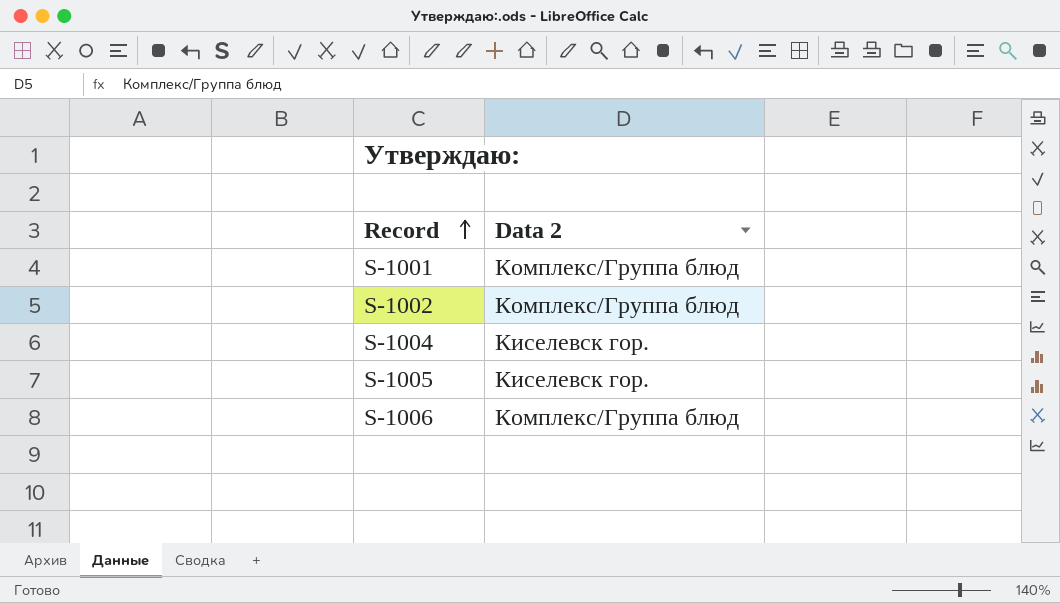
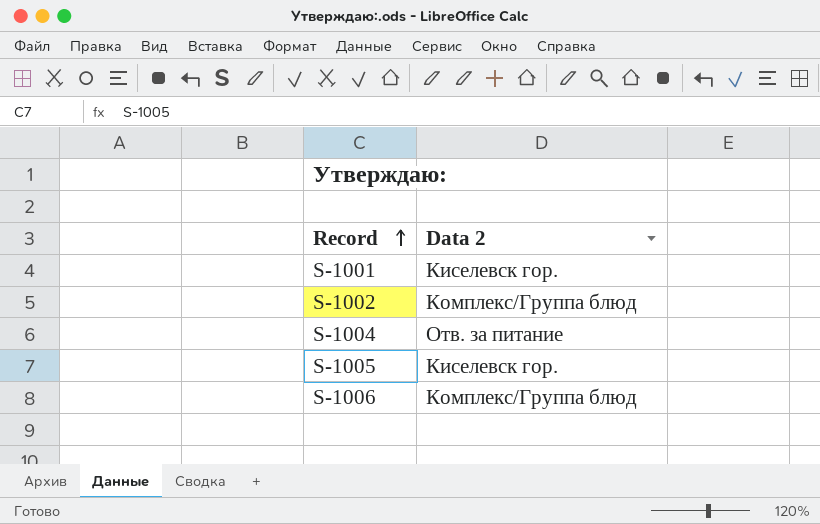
S-1001 | Data 2: Комплекс/Группа блюд -> Киселевск гор.
S-1004 | Data 2: Киселевск гор. -> Отв. за питание

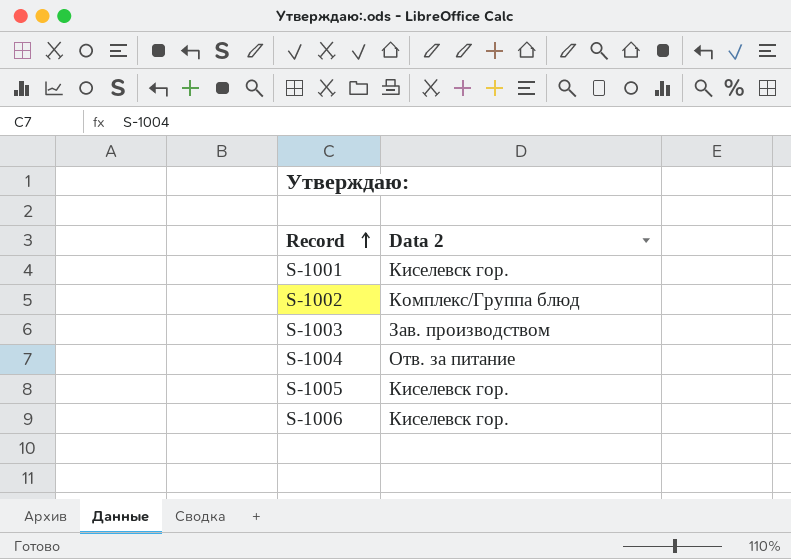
row S-1003: none -> Зав. производством
S-1006 | Data 2: Комплекс/Группа блюд -> Киселевск гор.

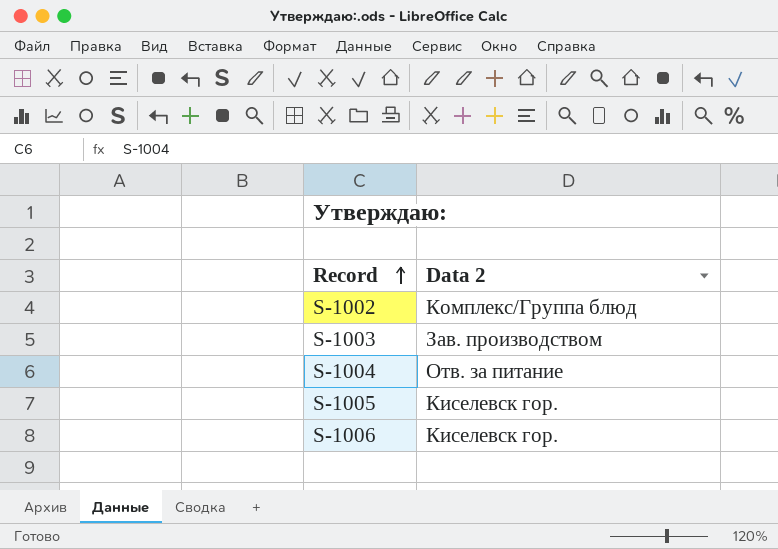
row S-1001: Киселевск гор. -> none

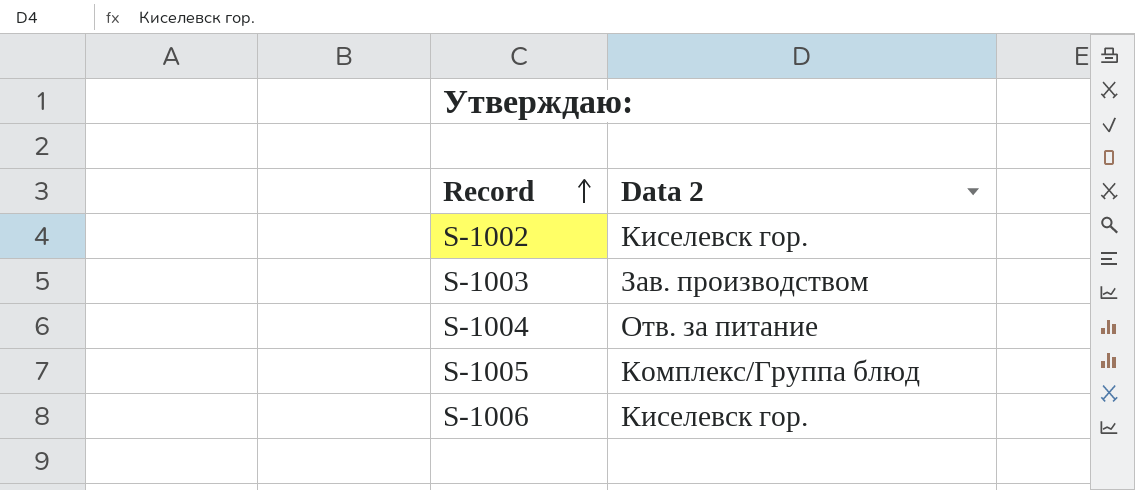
S-1002 | Data 2: Комплекс/Группа блюд -> Киселевск гор.
S-1005 | Data 2: Киселевск гор. -> Комплекс/Группа блюд

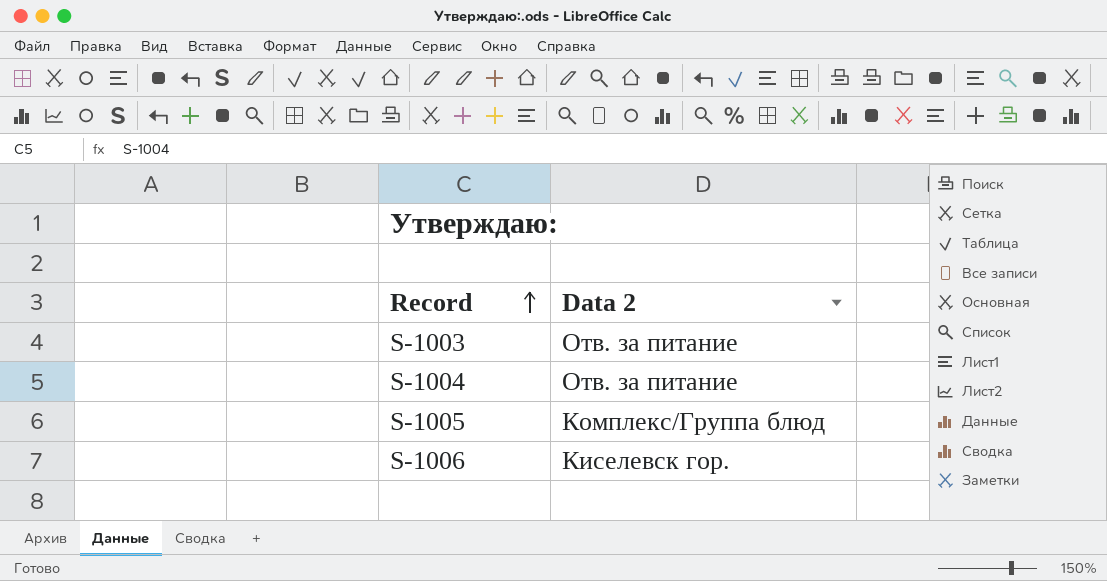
row S-1002: Киселевск гор. -> none
S-1003 | Data 2: Зав. производством -> Отв. за питание

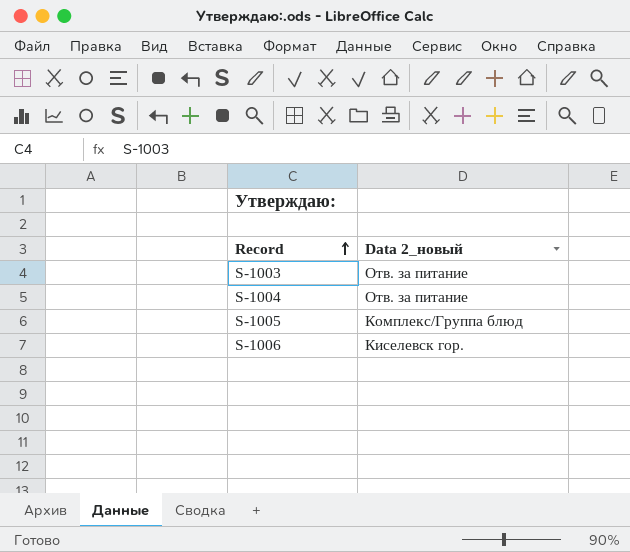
column name: Data 2 -> Data 2_новый

